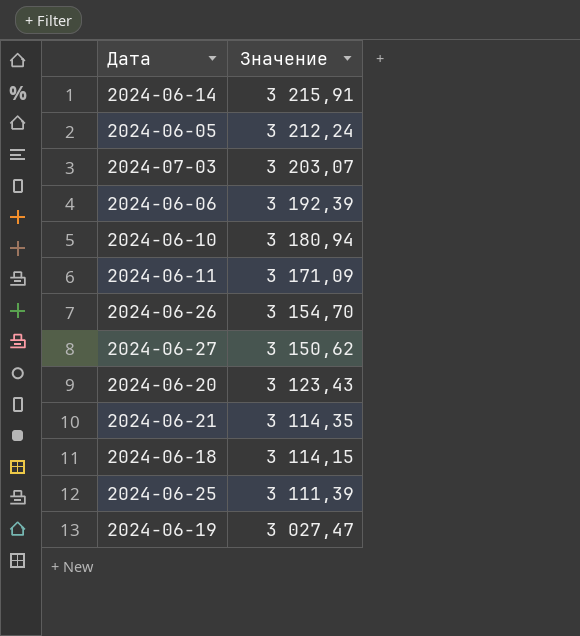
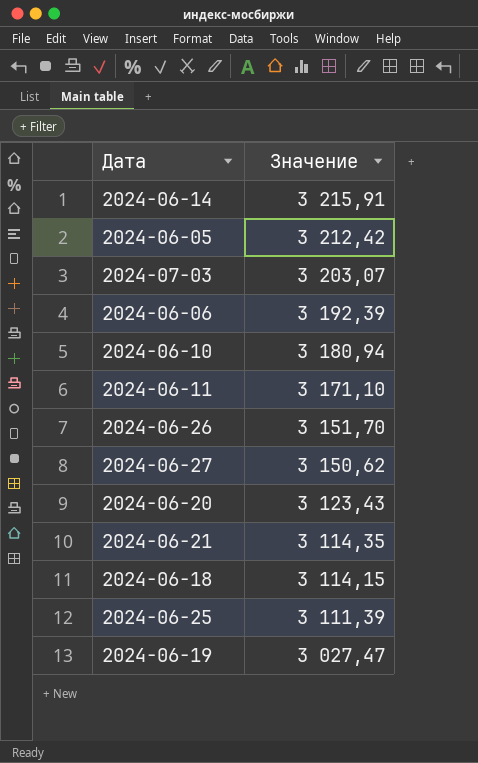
2024-06-05 | Значение: 3 212,24 -> 3 212,42
2024-06-11 | Значение: 3 171,09 -> 3 171,10
2024-06-26 | Значение: 3 154,70 -> 3 151,70

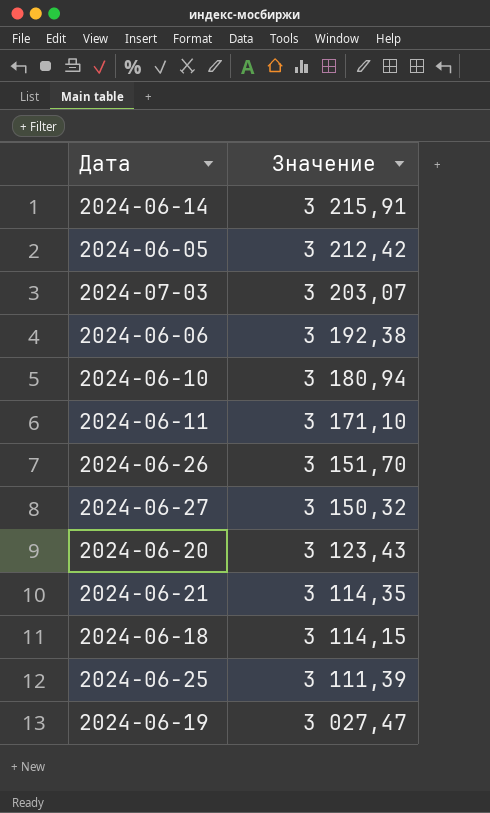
2024-06-06 | Значение: 3 192,39 -> 3 192,38
2024-06-27 | Значение: 3 150,62 -> 3 150,32

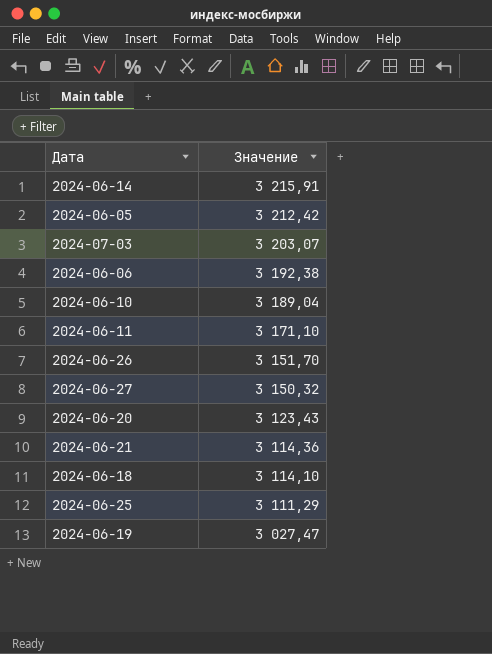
2024-06-10 | Значение: 3 180,94 -> 3 189,04
2024-06-21 | Значение: 3 114,35 -> 3 114,36
2024-06-18 | Значение: 3 114,15 -> 3 114,10
2024-06-25 | Значение: 3 111,39 -> 3 111,29

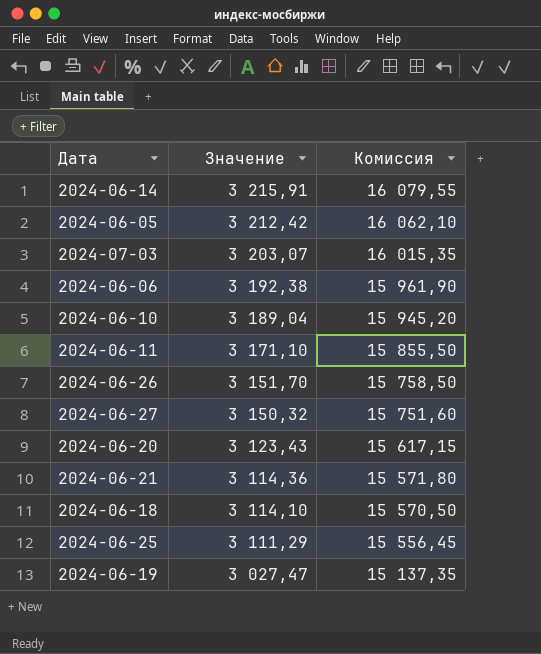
column Комиссия | formula: none -> [Значение] * 5

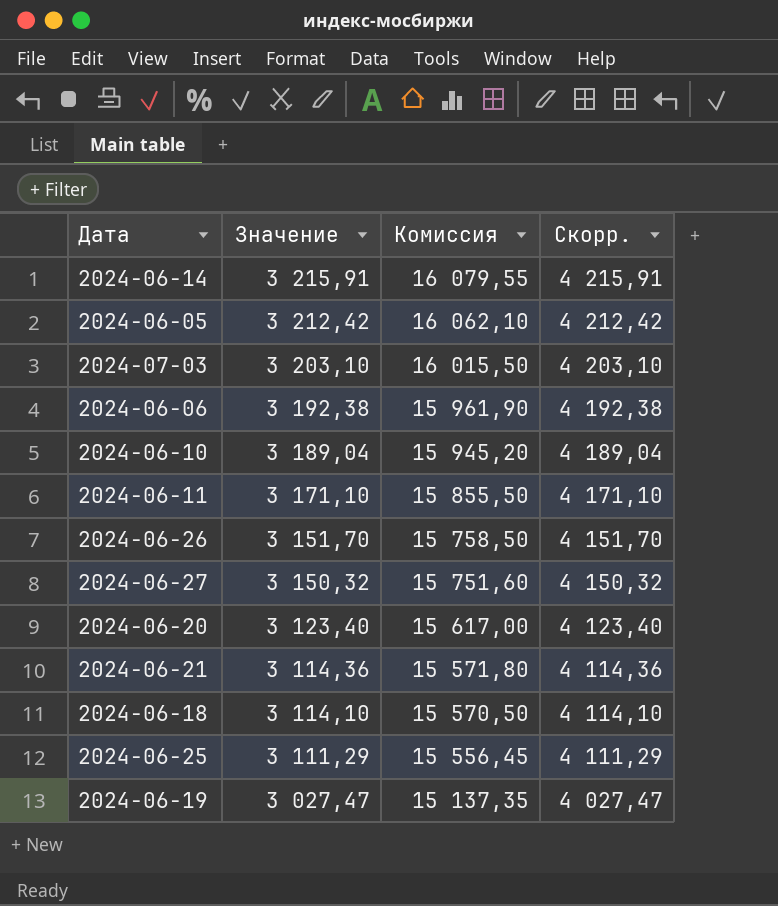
column Скорр. | formula: none -> [Значение] + 1000
2024-07-03 | Значение: 3 203,07 -> 3 203,10
2024-07-03 | Комиссия: 16 015,35 -> 16 015,50
2024-06-20 | Значение: 3 123,43 -> 3 123,40
2024-06-20 | Комиссия: 15 617,15 -> 15 617,00

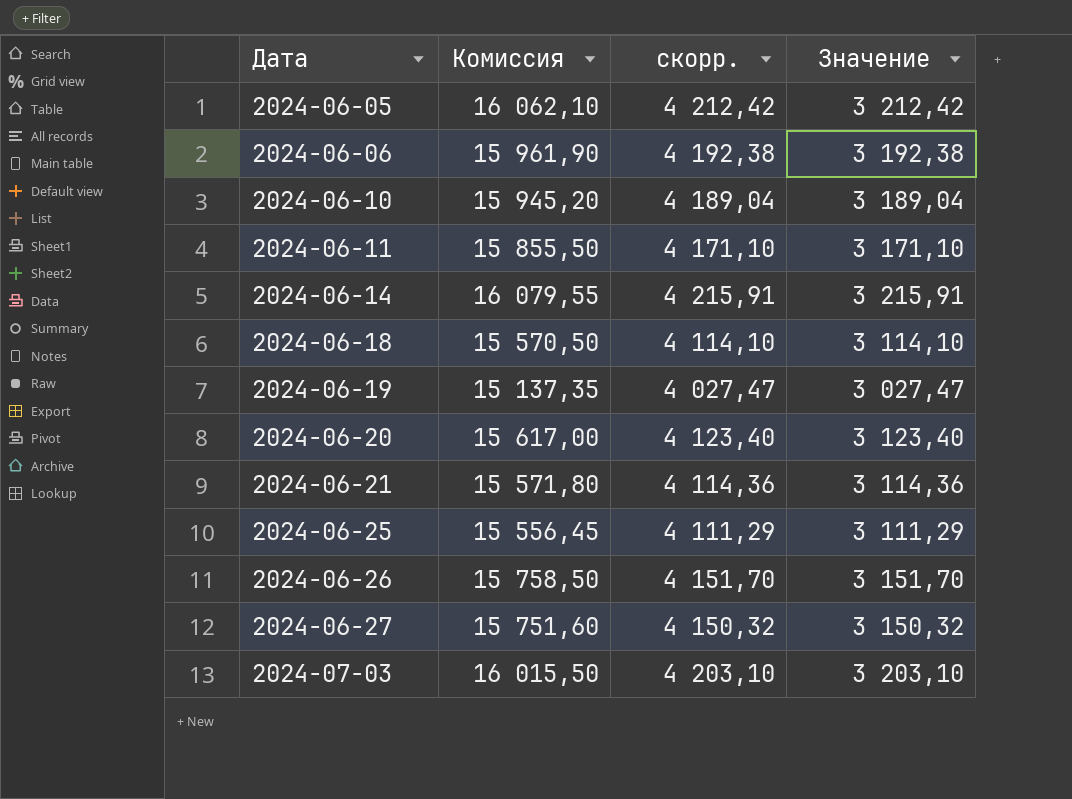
row order: Значение descending -> Дата ascending
column name: Скорр. -> скорр.
column Значение | position: 2 -> 4

